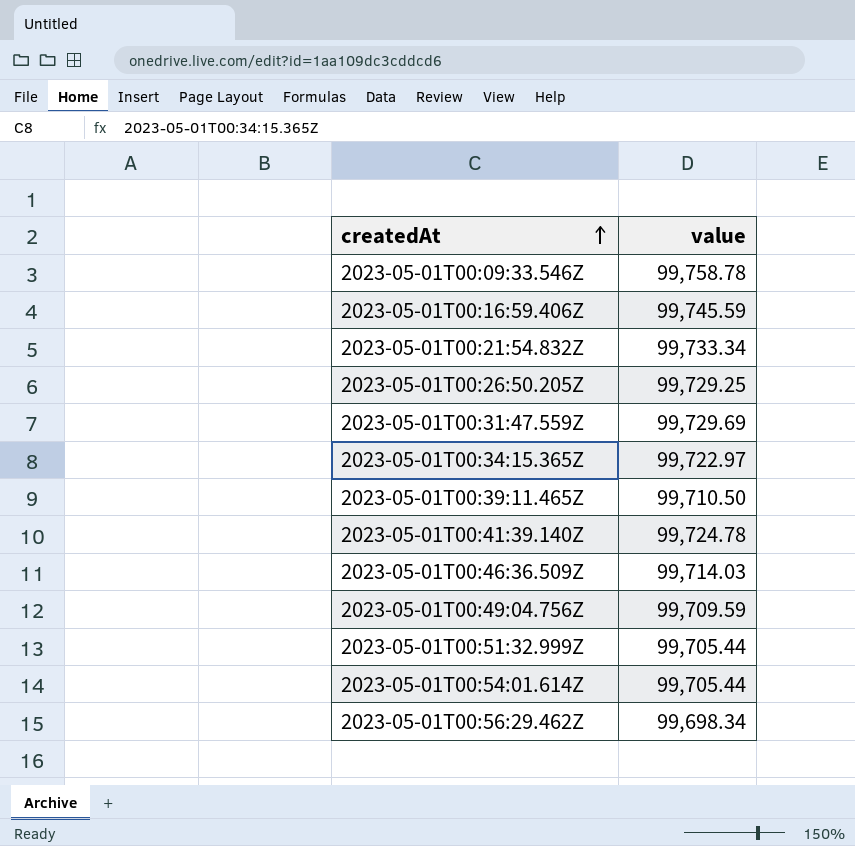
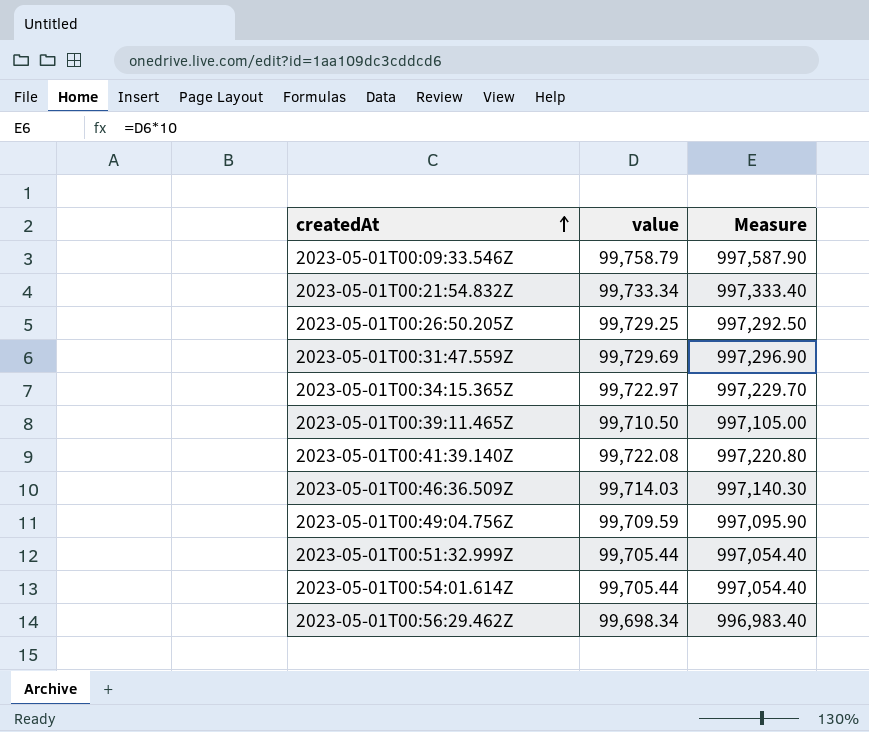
column Measure | formula: none -> [value] * 10
row 2023-05-01T00:16:59.406Z: 99,745.59 -> none
2023-05-01T00:09:33.546Z | value: 99,758.78 -> 99,758.79
2023-05-01T00:41:39.140Z | value: 99,724.78 -> 99,722.08

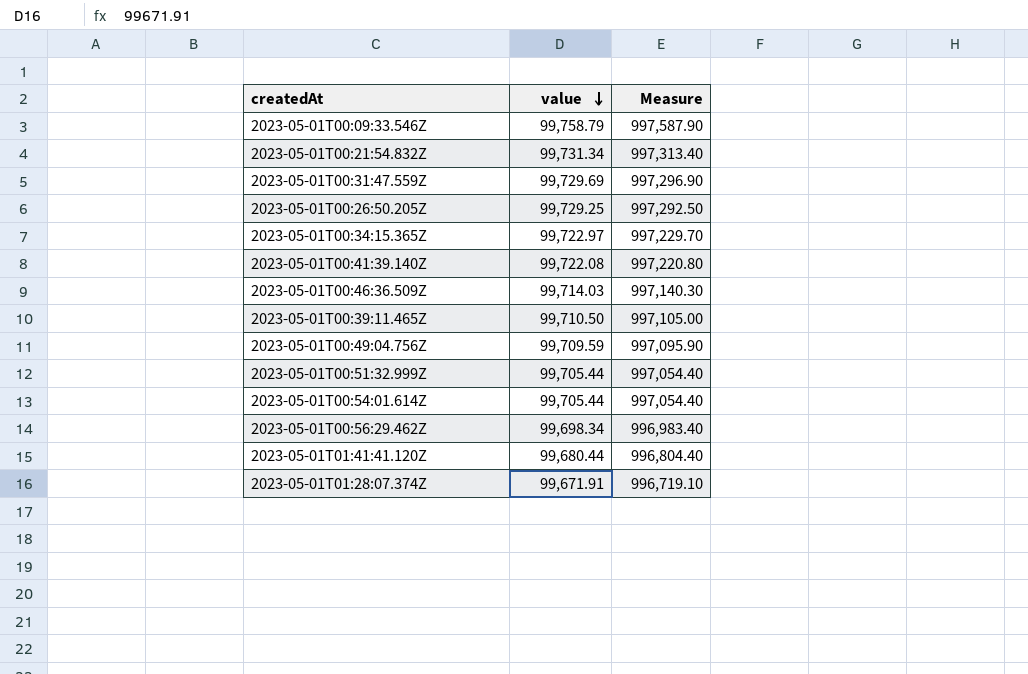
row order: createdAt ascending -> value descending
2023-05-01T00:21:54.832Z | value: 99,733.34 -> 99,731.34
2023-05-01T00:21:54.832Z | Measure: 997,333.40 -> 997,313.40
row 2023-05-01T01:41:41.120Z: none -> 99,680.44 | 996,804.40
row 2023-05-01T01:28:07.374Z: none -> 99,671.91 | 996,719.10

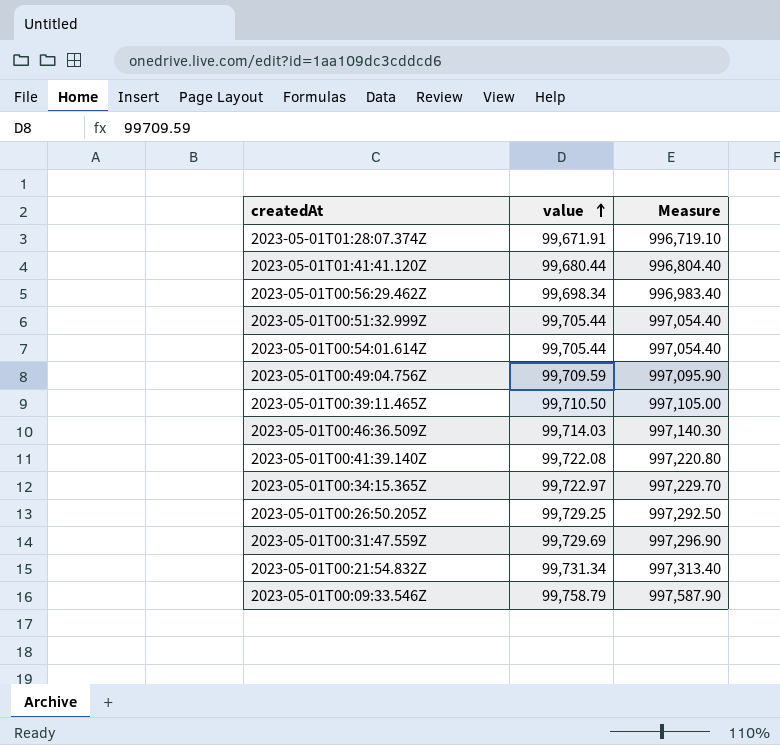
row order: value descending -> value ascending

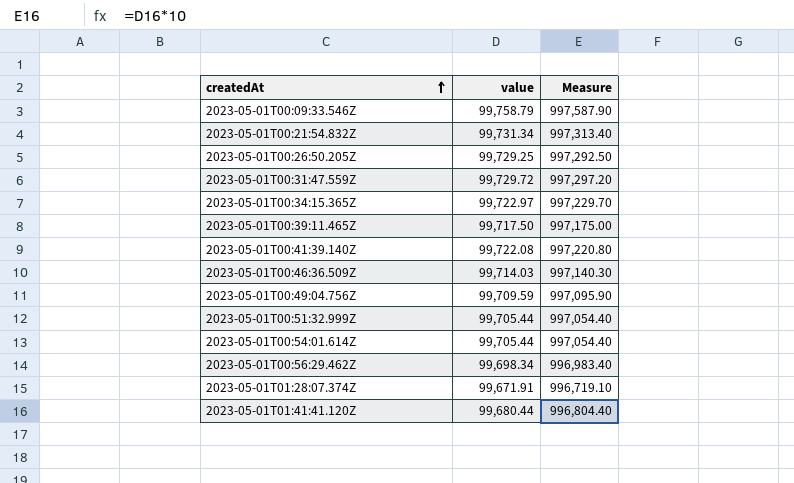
row order: value ascending -> createdAt ascending
2023-05-01T00:31:47.559Z | value: 99,729.69 -> 99,729.72
2023-05-01T00:31:47.559Z | Measure: 997,296.90 -> 997,297.20
2023-05-01T00:39:11.465Z | value: 99,710.50 -> 99,717.50
2023-05-01T00:39:11.465Z | Measure: 997,105.00 -> 997,175.00

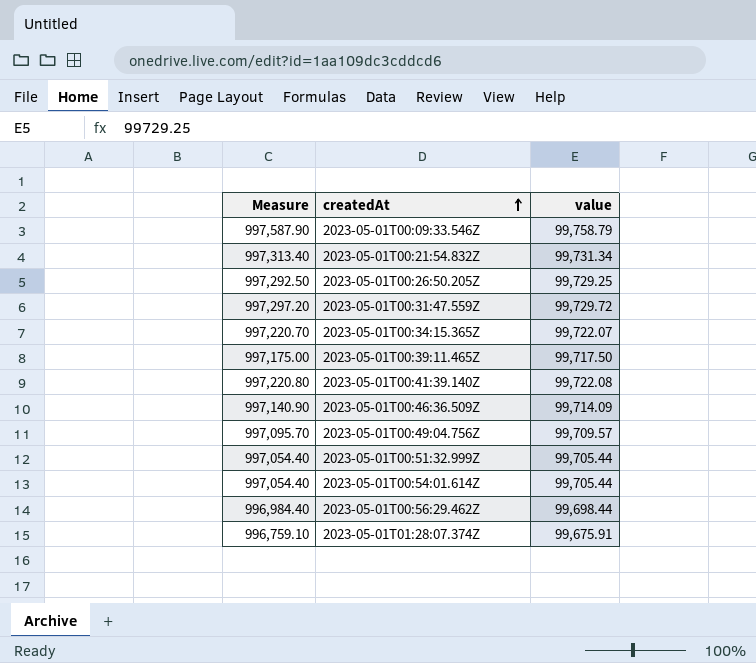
column Measure | position: 3 -> 1
row 2023-05-01T01:41:41.120Z: 99,680.44 | 996,804.40 -> none
2023-05-01T00:34:15.365Z | Measure: 997,229.70 -> 997,220.70
2023-05-01T00:34:15.365Z | value: 99,722.97 -> 99,722.07
2023-05-01T00:46:36.509Z | Measure: 997,140.30 -> 997,140.90
2023-05-01T00:46:36.509Z | value: 99,714.03 -> 99,714.09
2023-05-01T00:49:04.756Z | Measure: 997,095.90 -> 997,095.70
2023-05-01T00:49:04.756Z | value: 99,709.59 -> 99,709.57
2023-05-01T00:56:29.462Z | Measure: 996,983.40 -> 996,984.40
2023-05-01T00:56:29.462Z | value: 99,698.34 -> 99,698.44
2023-05-01T01:28:07.374Z | Measure: 996,719.10 -> 996,759.10
2023-05-01T01:28:07.374Z | value: 99,671.91 -> 99,675.91

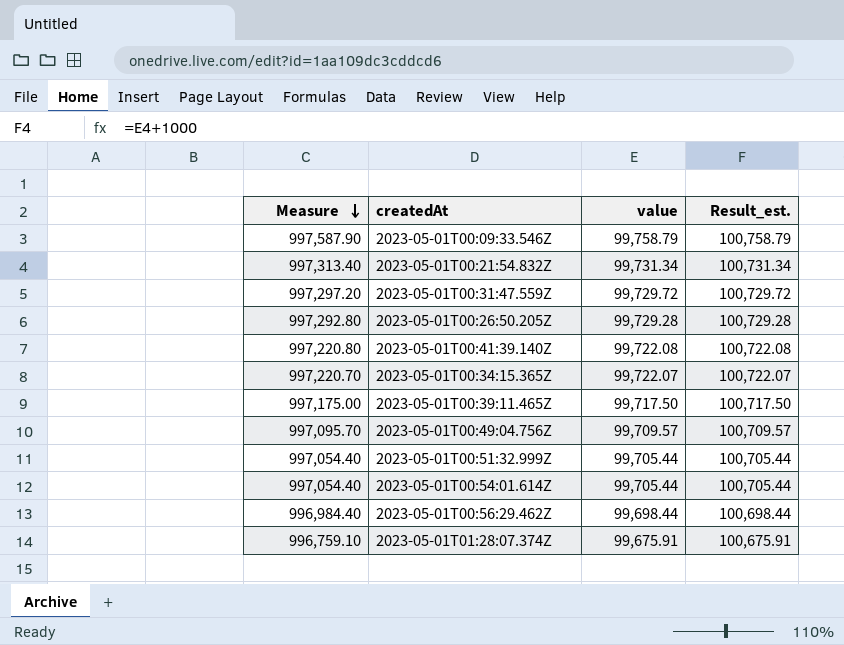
row order: createdAt ascending -> Measure descending
column Result_est. | formula: none -> [value] + 1000
row 2023-05-01T00:46:36.509Z: 997,140.90 | 99,714.09 -> none
2023-05-01T00:26:50.205Z | Measure: 997,292.50 -> 997,292.80
2023-05-01T00:26:50.205Z | value: 99,729.25 -> 99,729.28

